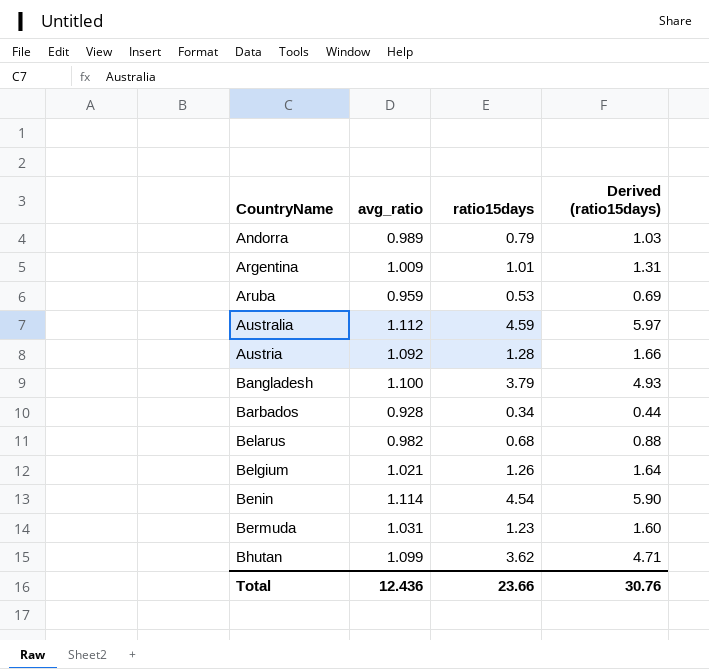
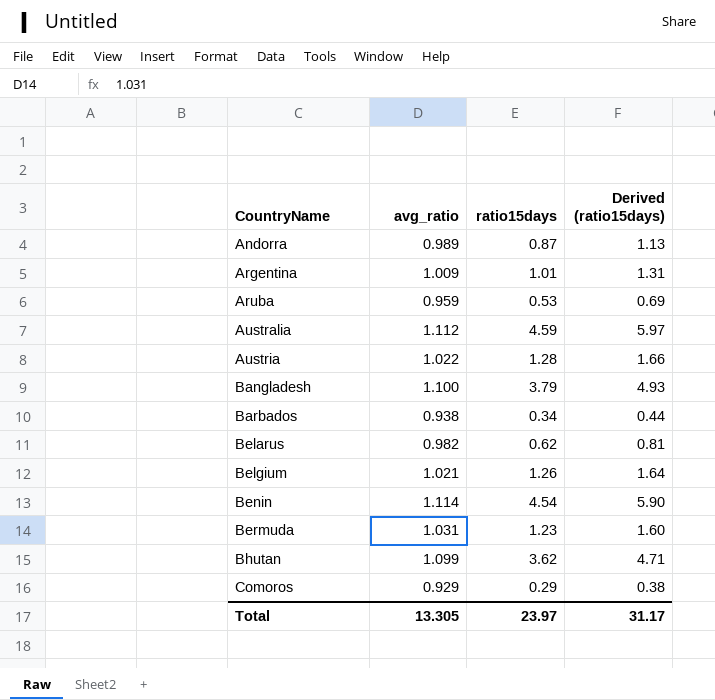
Andorra | ratio15days: 0.79 -> 0.87
Andorra | Derived (ratio15days): 1.03 -> 1.13
Austria | avg_ratio: 1.092 -> 1.022
Barbados | avg_ratio: 0.928 -> 0.938
Belarus | ratio15days: 0.68 -> 0.62
Belarus | Derived (ratio15days): 0.88 -> 0.81
row Comoros: none -> 0.929 | 0.29 | 0.38
Total | avg_ratio: 12.436 -> 13.305
Total | ratio15days: 23.66 -> 23.97
Total | Derived (ratio15days): 30.76 -> 31.17

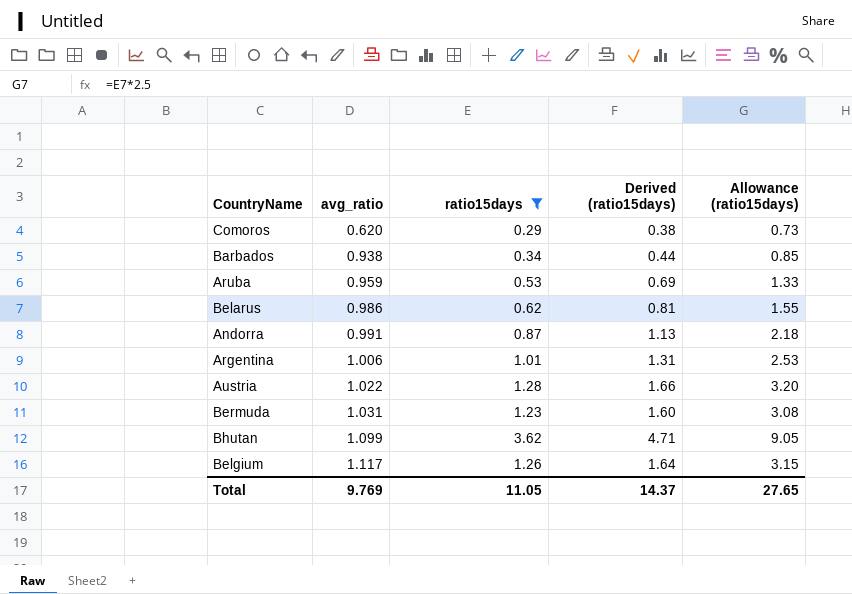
filter: none -> ratio15days <= 3.62
row order: CountryName ascending -> avg_ratio ascending
column Allowance (ratio15days) | formula: none -> [ratio15days] * 2.5
Comoros | avg_ratio: 0.929 -> 0.620
Belarus | avg_ratio: 0.982 -> 0.986
Andorra | avg_ratio: 0.989 -> 0.991
Argentina | avg_ratio: 1.009 -> 1.006
Belgium | avg_ratio: 1.021 -> 1.117
Total | avg_ratio: 13.305 -> 9.769
Total | ratio15days: 23.97 -> 11.05
Total | Derived (ratio15days): 31.17 -> 14.37

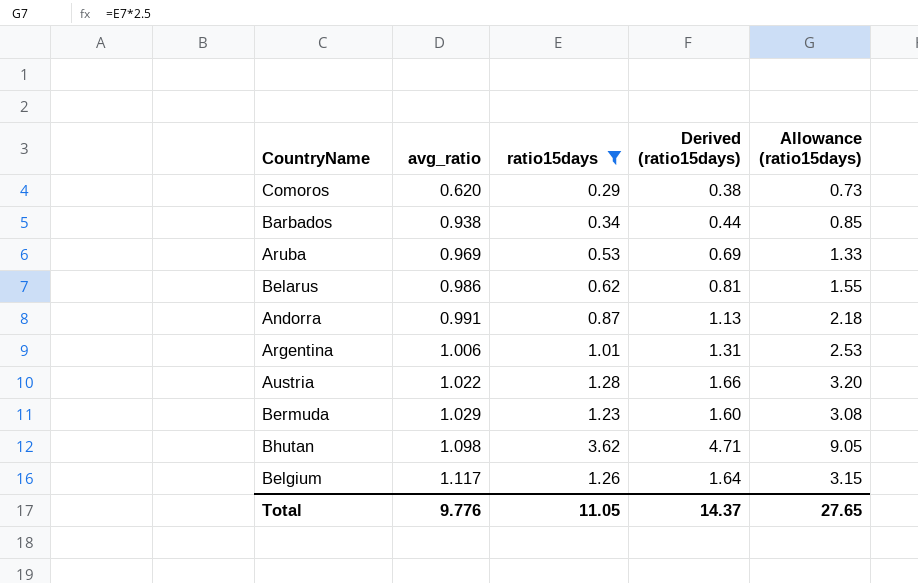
Aruba | avg_ratio: 0.959 -> 0.969
Bermuda | avg_ratio: 1.031 -> 1.029
Bhutan | avg_ratio: 1.099 -> 1.098
Total | avg_ratio: 9.769 -> 9.776

